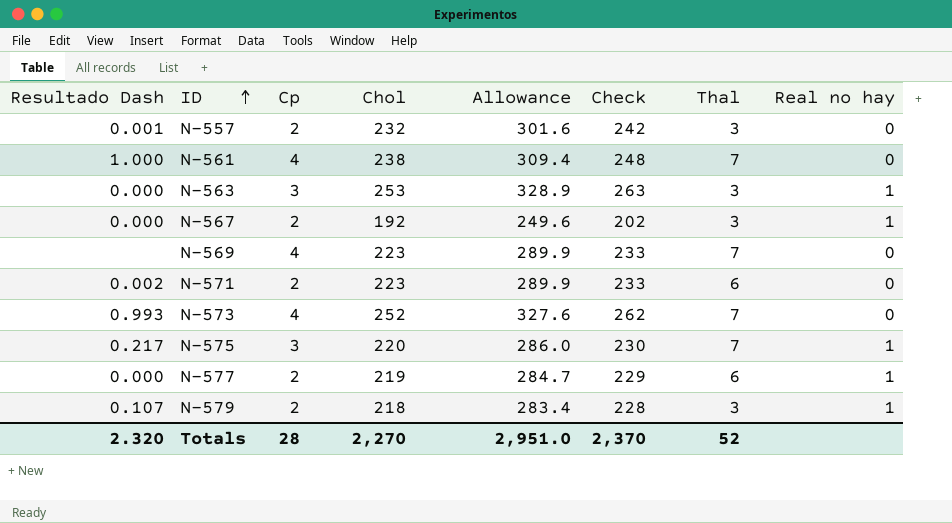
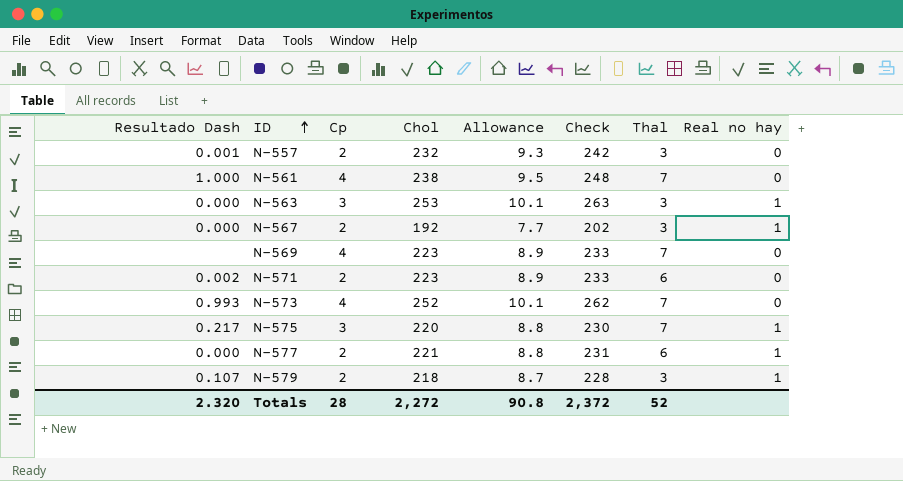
column Allowance | formula: [Chol] * 1.3 -> [Chol] * 0.04
N-577 | Chol: 219 -> 221
N-577 | Check: 229 -> 231
Totals | Chol: 2,270 -> 2,272
Totals | Allowance: 2,951.0 -> 90.8
Totals | Check: 2,370 -> 2,372

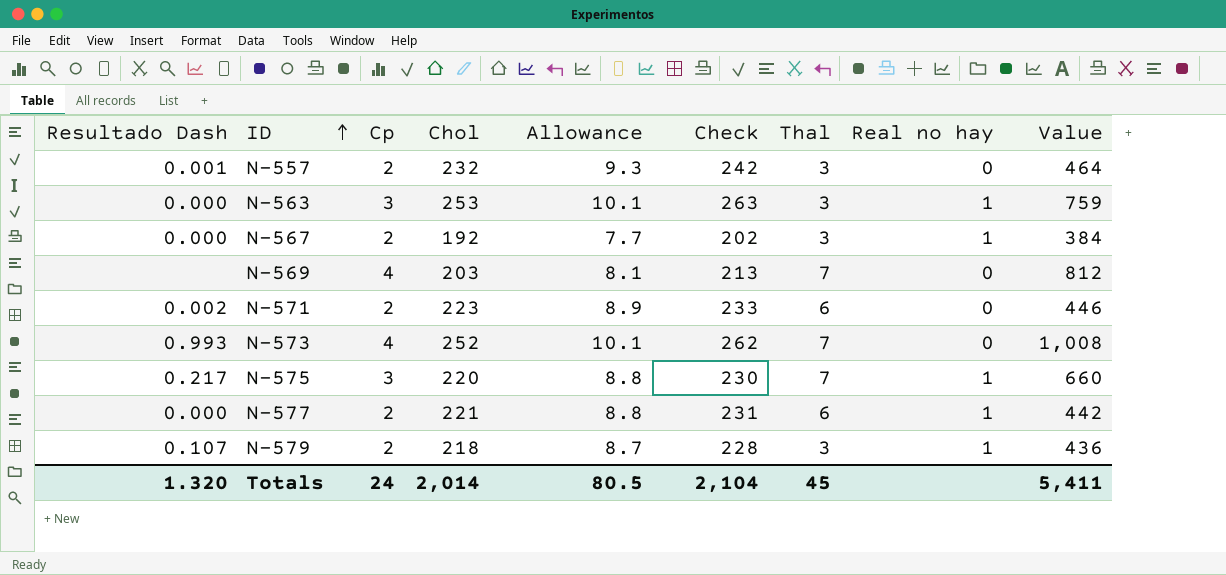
column Value | formula: none -> [Cp] * [Chol]
row N-561: 1.000 | 4 | 238 | 9.5 | 248 | 7 | 0 -> none
N-569 | Chol: 223 -> 203
N-569 | Allowance: 8.9 -> 8.1
N-569 | Check: 233 -> 213
Totals | Resultado Dash: 2.320 -> 1.320
Totals | Cp: 28 -> 24
Totals | Chol: 2,272 -> 2,014
Totals | Allowance: 90.8 -> 80.5
Totals | Check: 2,372 -> 2,104
Totals | Thal: 52 -> 45

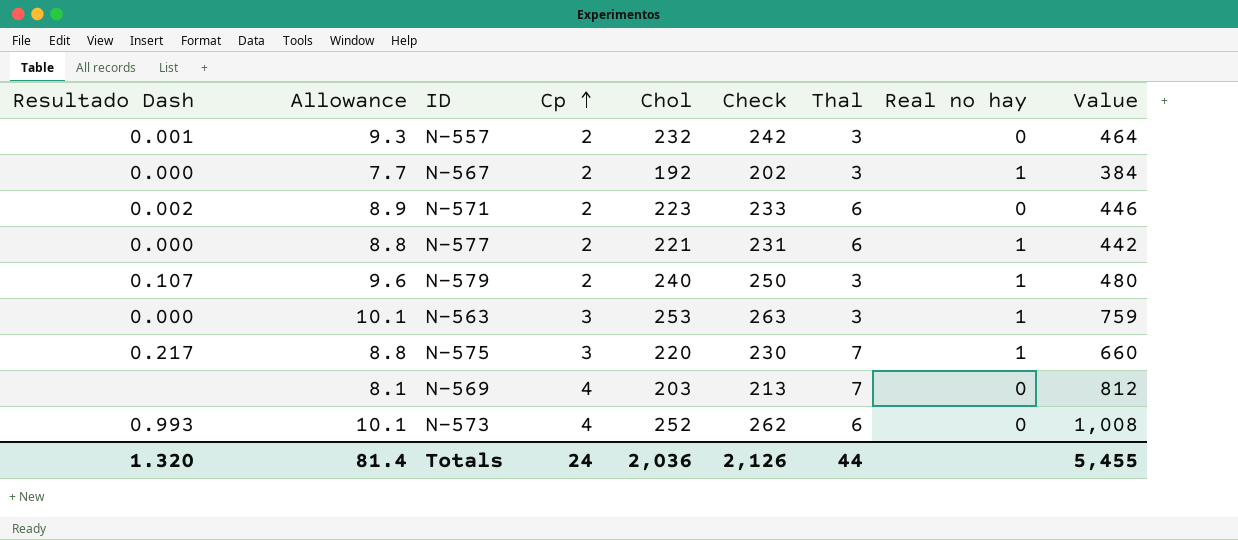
row order: ID ascending -> Cp ascending
column Allowance | position: 5 -> 2
N-579 | Allowance: 8.7 -> 9.6
N-579 | Chol: 218 -> 240
N-579 | Check: 228 -> 250
N-579 | Value: 436 -> 480
N-573 | Thal: 7 -> 6
Totals | Allowance: 80.5 -> 81.4
Totals | Chol: 2,014 -> 2,036
Totals | Check: 2,104 -> 2,126
Totals | Thal: 45 -> 44
Totals | Value: 5,411 -> 5,455

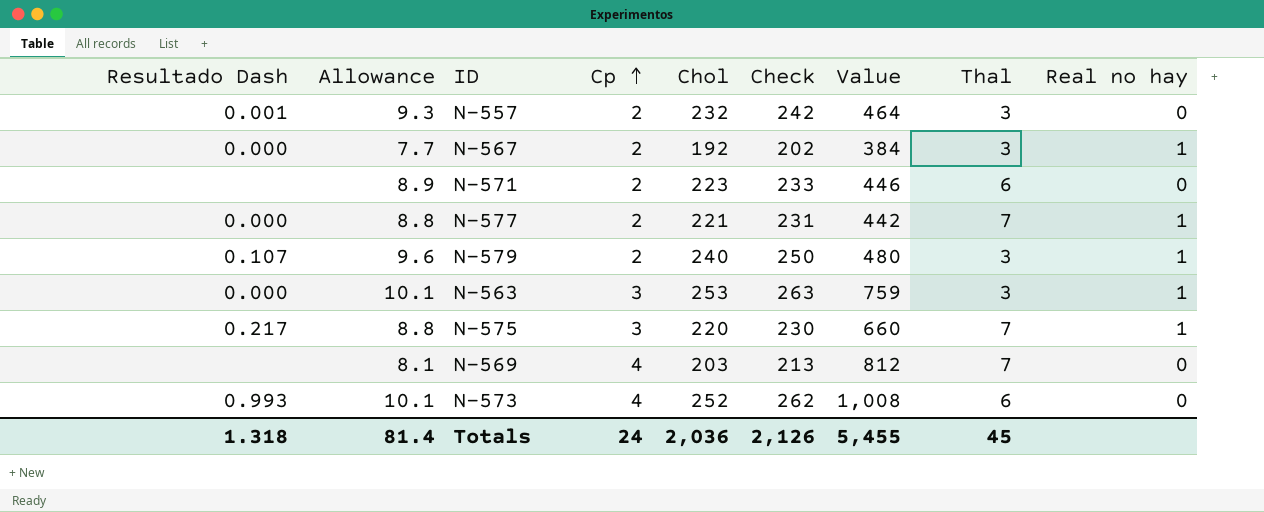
column Value | position: 9 -> 7
N-571 | Resultado Dash: 0.002 -> none
N-577 | Thal: 6 -> 7
Totals | Resultado Dash: 1.320 -> 1.318
Totals | Thal: 44 -> 45

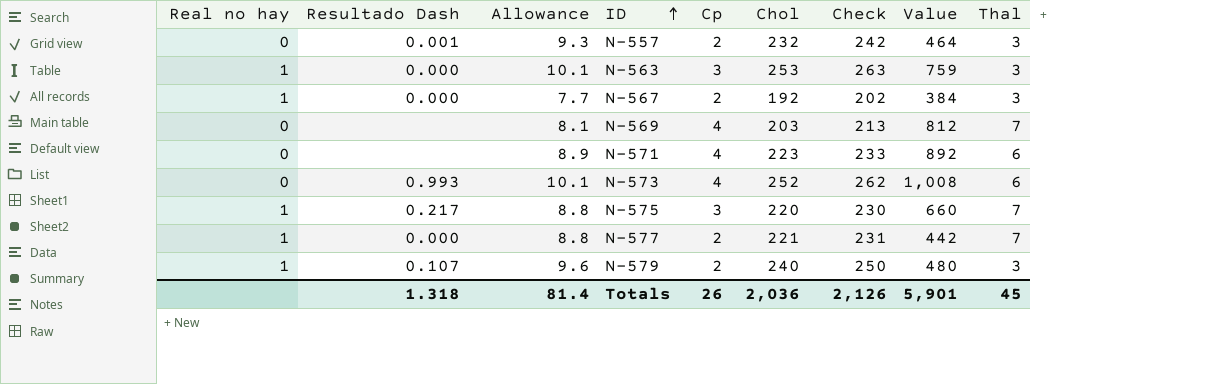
row order: Cp ascending -> ID ascending
column Real no hay | position: 9 -> 1
N-571 | Cp: 2 -> 4
N-571 | Value: 446 -> 892
Totals | Cp: 24 -> 26
Totals | Value: 5,455 -> 5,901

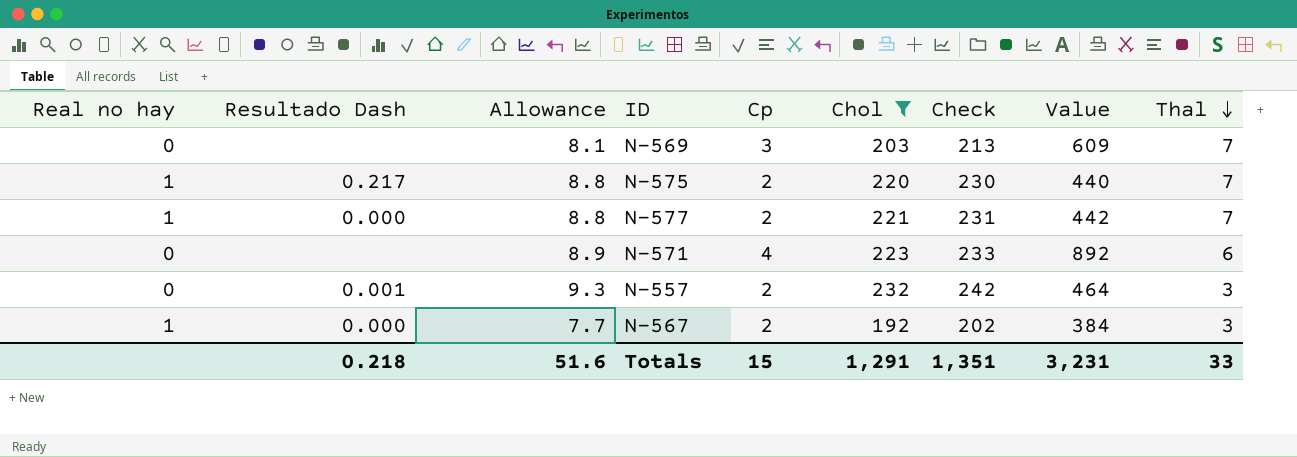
filter: none -> Chol <= 232
row order: ID ascending -> Thal descending
N-569 | Cp: 4 -> 3
N-569 | Value: 812 -> 609
N-575 | Cp: 3 -> 2
N-575 | Value: 660 -> 440
Totals | Resultado Dash: 1.318 -> 0.218
Totals | Allowance: 81.4 -> 51.6
Totals | Cp: 26 -> 15
Totals | Chol: 2,036 -> 1,291
Totals | Check: 2,126 -> 1,351
Totals | Value: 5,901 -> 3,231
Totals | Thal: 45 -> 33

